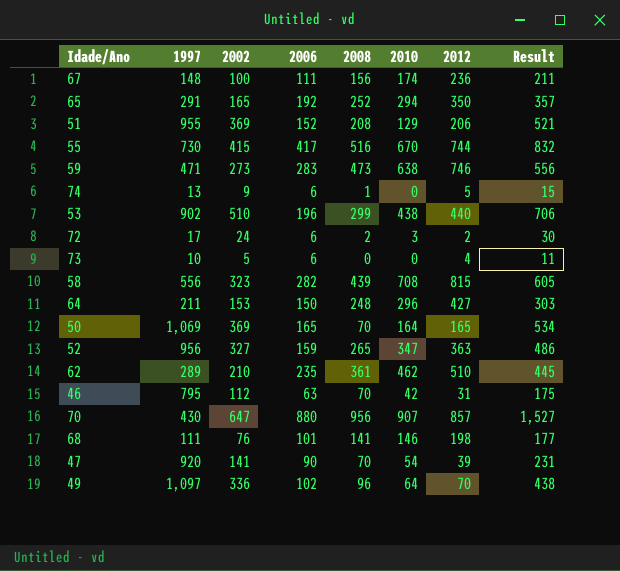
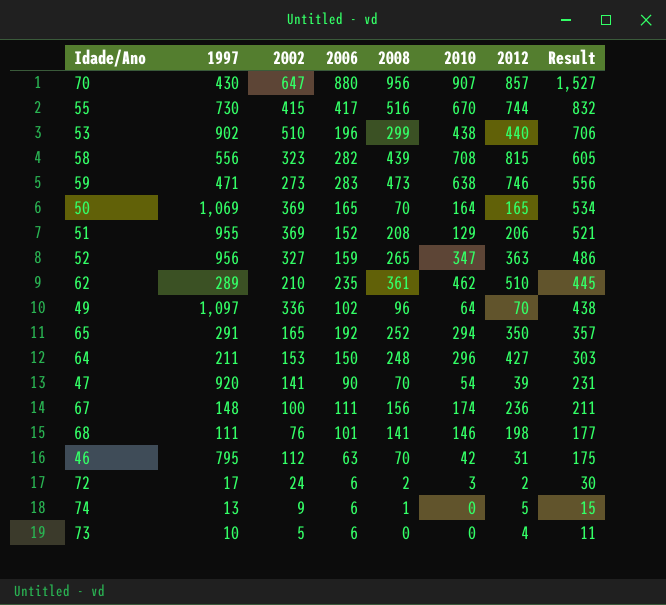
row order: none -> Result descending

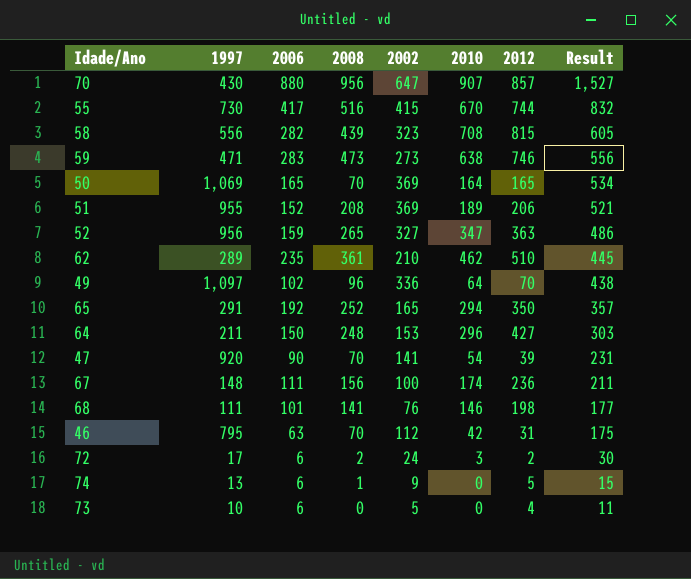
column 2002 | position: 3 -> 5
row 53: 902 | 510 | 196 | 299 | 438 | 440 | 706 -> none
51 | 2010: 129 -> 189

